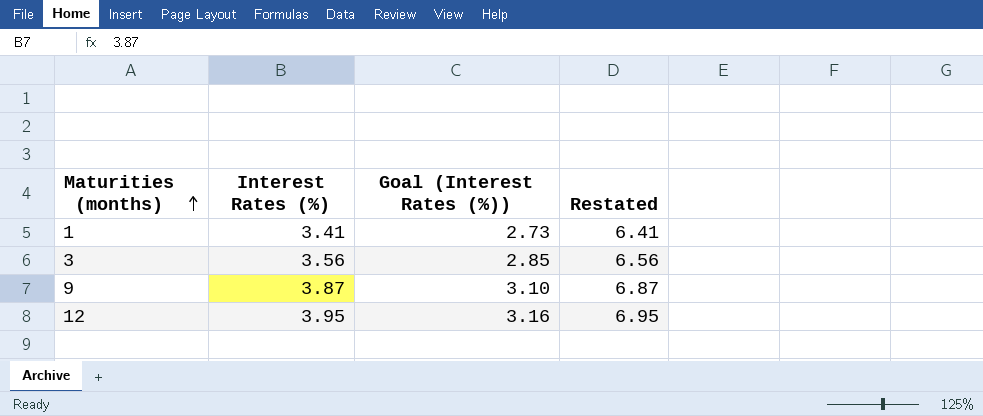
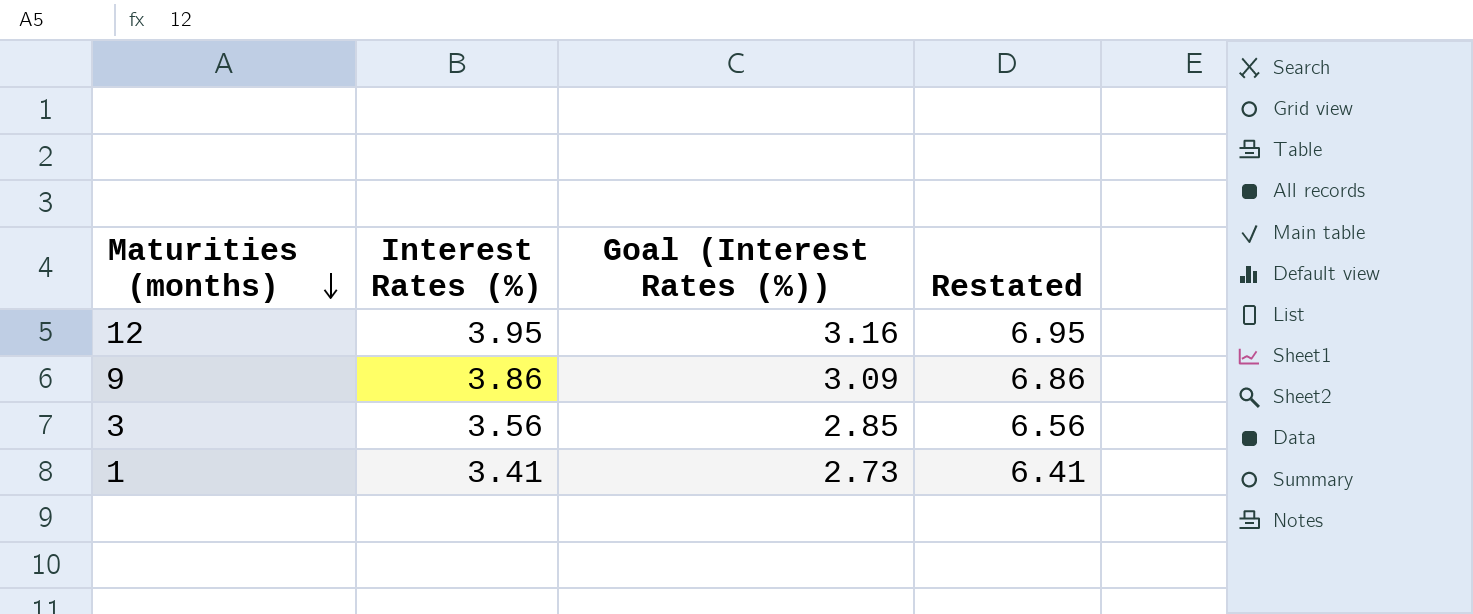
row order: Maturities (months) ascending -> Maturities (months) descending
9 | Interest Rates (%): 3.87 -> 3.86
9 | Goal (Interest Rates (%)): 3.10 -> 3.09
9 | Restated: 6.87 -> 6.86

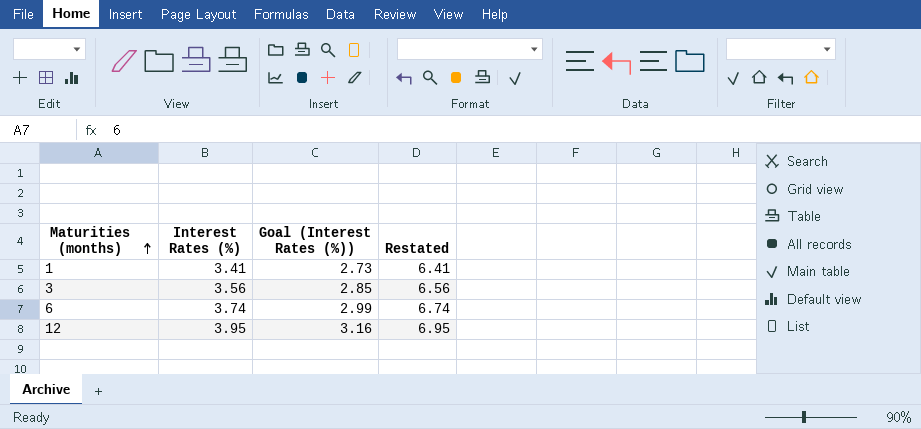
row order: Maturities (months) descending -> Maturities (months) ascending
row 9: 3.86 | 3.09 | 6.86 -> none
row 6: none -> 3.74 | 2.99 | 6.74

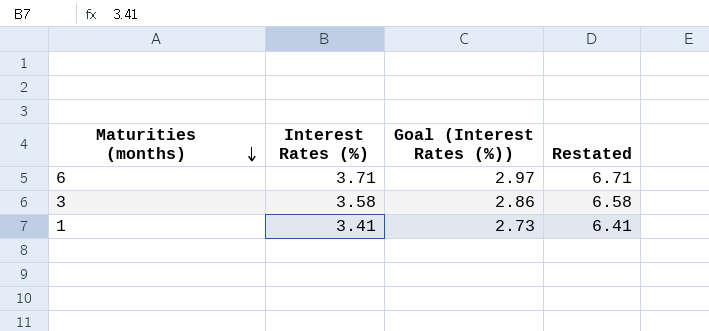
row order: Maturities (months) ascending -> Maturities (months) descending
row 12: 3.95 | 3.16 | 6.95 -> none
6 | Interest Rates (%): 3.74 -> 3.71
6 | Goal (Interest Rates (%)): 2.99 -> 2.97
6 | Restated: 6.74 -> 6.71
3 | Interest Rates (%): 3.56 -> 3.58
3 | Goal (Interest Rates (%)): 2.85 -> 2.86
3 | Restated: 6.56 -> 6.58

